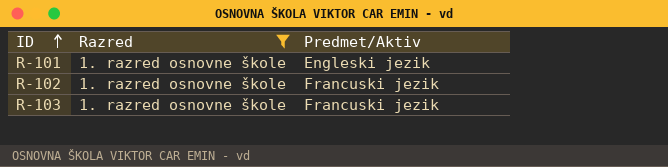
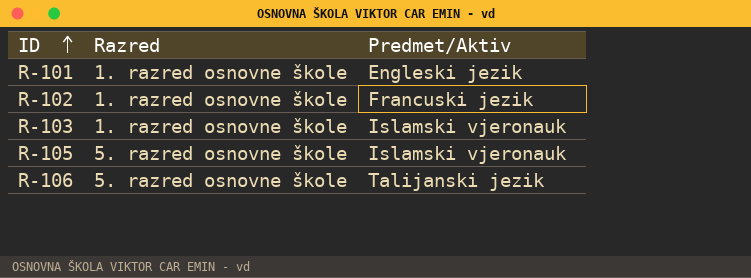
filter: Razred = 1. razred osnovne škole -> none
R-103 | Predmet/Aktiv: Francuski jezik -> Islamski vjeronauk

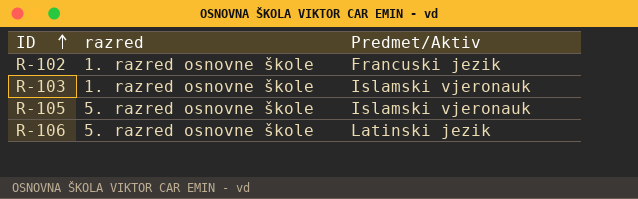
column name: Razred -> razred
row R-101: 1. razred osnovne škole | Engleski jezik -> none
R-106 | Predmet/Aktiv: Talijanski jezik -> Latinski jezik

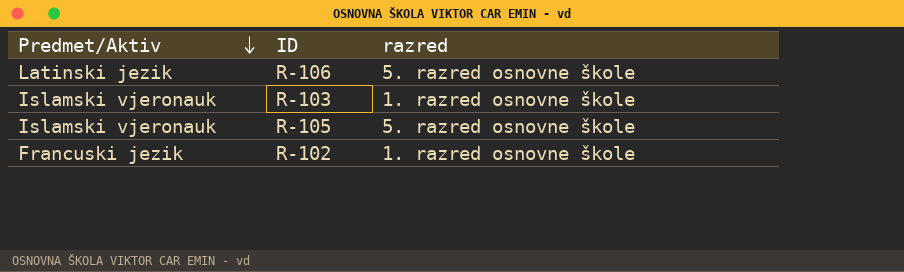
row order: ID ascending -> Predmet/Aktiv descending
column Predmet/Aktiv | position: 3 -> 1

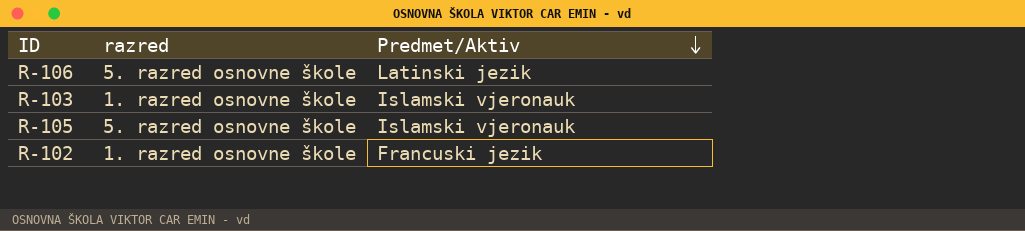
column Predmet/Aktiv | position: 1 -> 3

